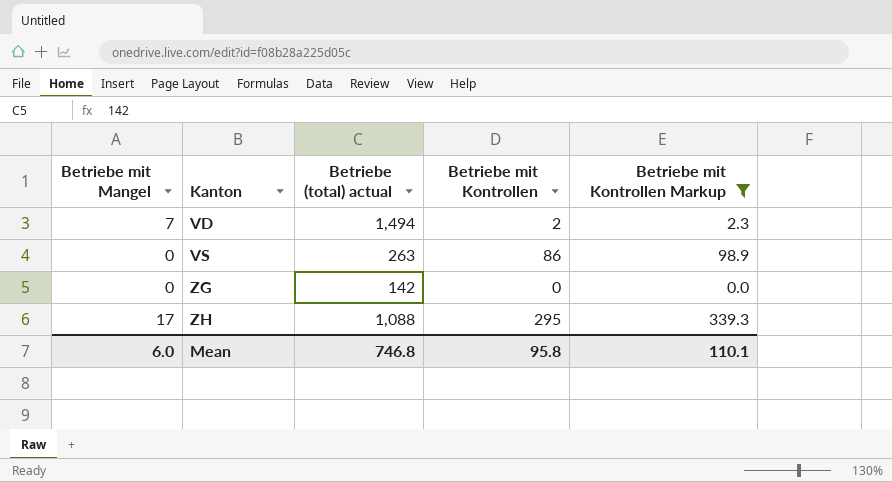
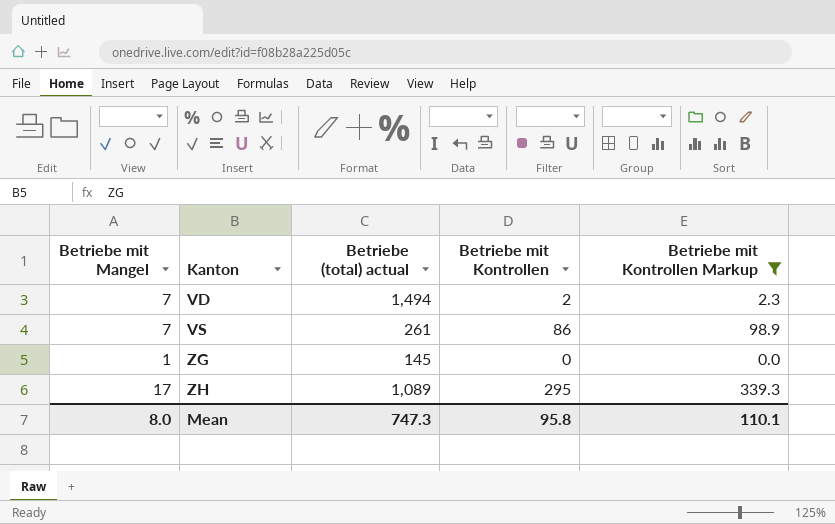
VS | Betriebe mit Mangel: 0 -> 7
VS | Betriebe (total) actual: 263 -> 261
ZG | Betriebe mit Mangel: 0 -> 1
ZG | Betriebe (total) actual: 142 -> 145
ZH | Betriebe (total) actual: 1,088 -> 1,089
Mean | Betriebe mit Mangel: 6.0 -> 8.0
Mean | Betriebe (total) actual: 746.8 -> 747.3

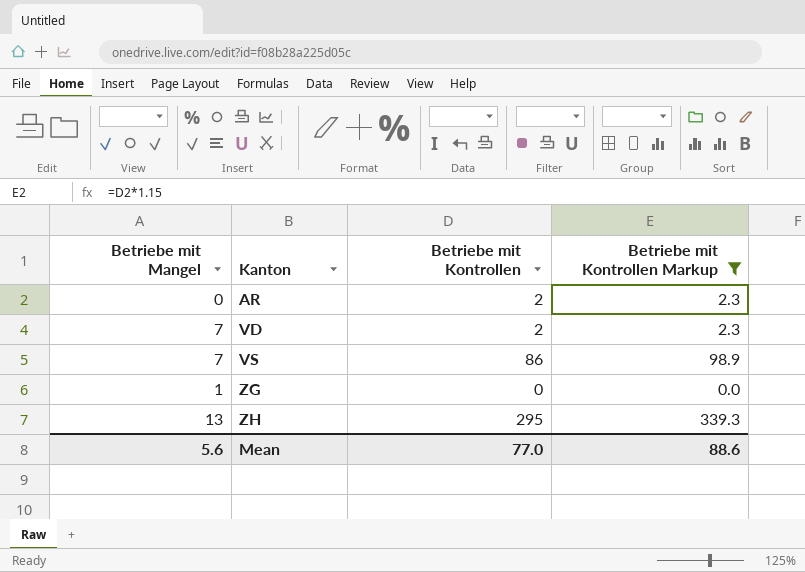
column Betriebe (total) actual | position: 3 -> none
row AR: none -> 0 | 2 | 2.3
ZH | Betriebe mit Mangel: 17 -> 13
Mean | Betriebe mit Mangel: 8.0 -> 5.6
Mean | Betriebe mit Kontrollen: 95.8 -> 77.0
Mean | Betriebe mit Kontrollen Markup: 110.1 -> 88.6

